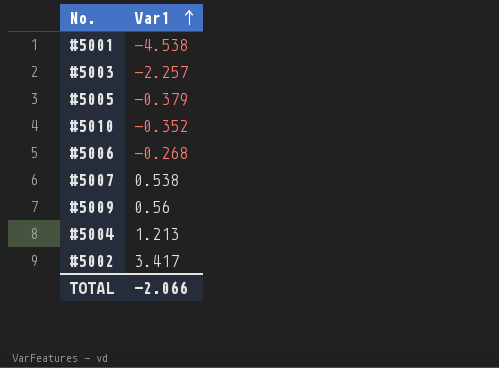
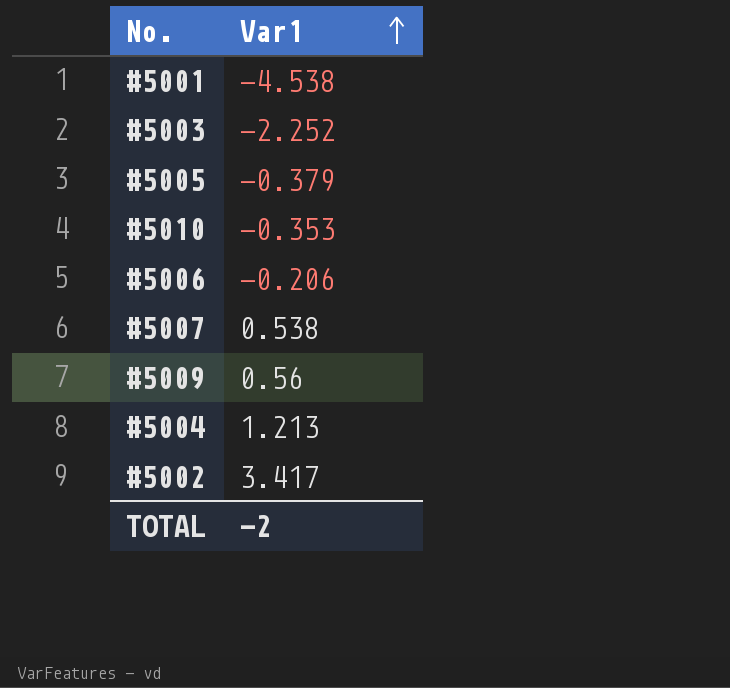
#5003 | Var1: -2.257 -> -2.252
#5010 | Var1: -0.352 -> -0.353
#5006 | Var1: -0.268 -> -0.206
TOTAL | Var1: -2.066 -> -2

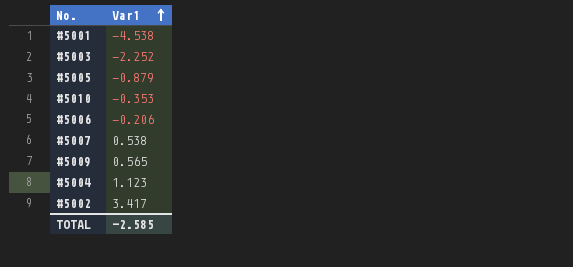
#5005 | Var1: -0.379 -> -0.879
#5009 | Var1: 0.56 -> 0.565
#5004 | Var1: 1.213 -> 1.123
TOTAL | Var1: -2 -> -2.585

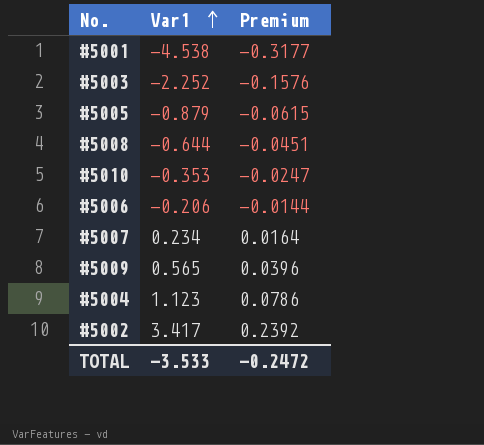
column Premium | formula: none -> [Var1] * 0.07
row #5008: none -> -0.644 | -0.0451
#5007 | Var1: 0.538 -> 0.234
TOTAL | Var1: -2.585 -> -3.533

